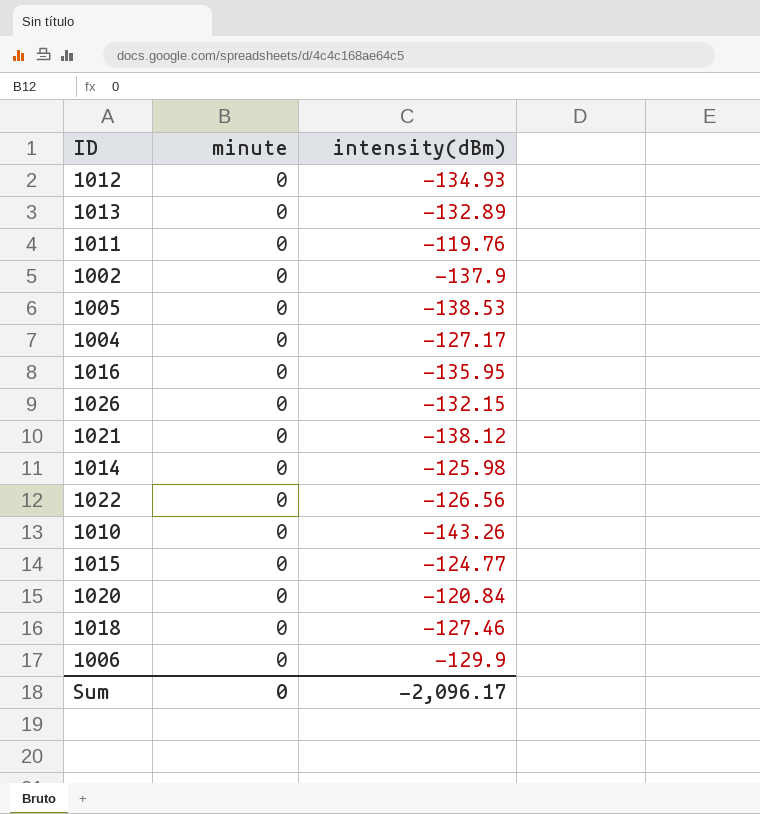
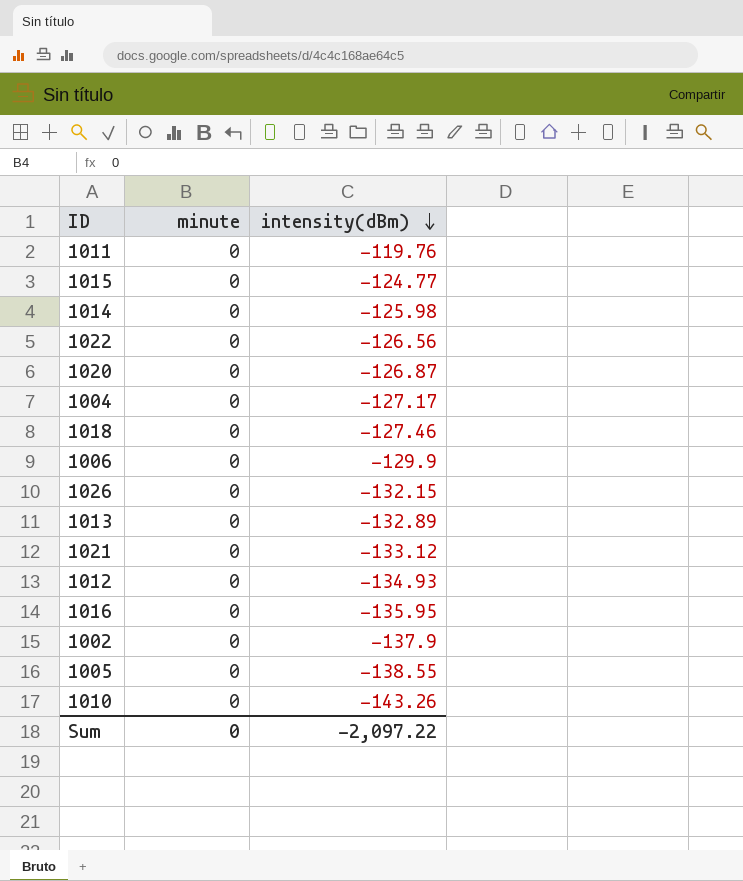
row order: none -> intensity(dBm) descending
1020 | intensity(dBm): -120.84 -> -126.87
1021 | intensity(dBm): -138.12 -> -133.12
1005 | intensity(dBm): -138.53 -> -138.55
Sum | intensity(dBm): -2,096.17 -> -2,097.22

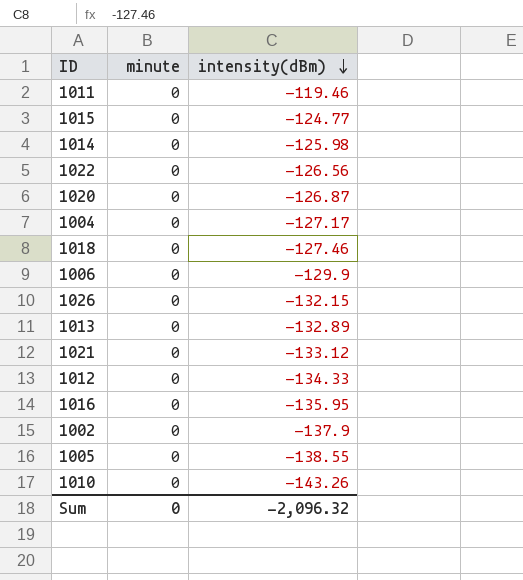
1011 | intensity(dBm): -119.76 -> -119.46
1012 | intensity(dBm): -134.93 -> -134.33
Sum | intensity(dBm): -2,097.22 -> -2,096.32

